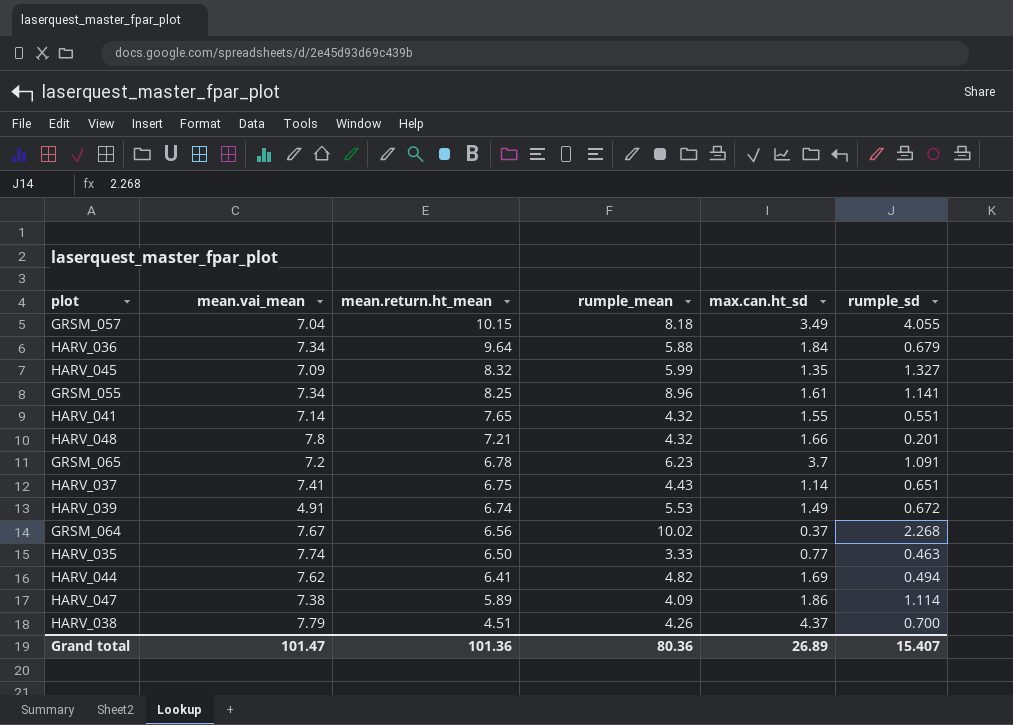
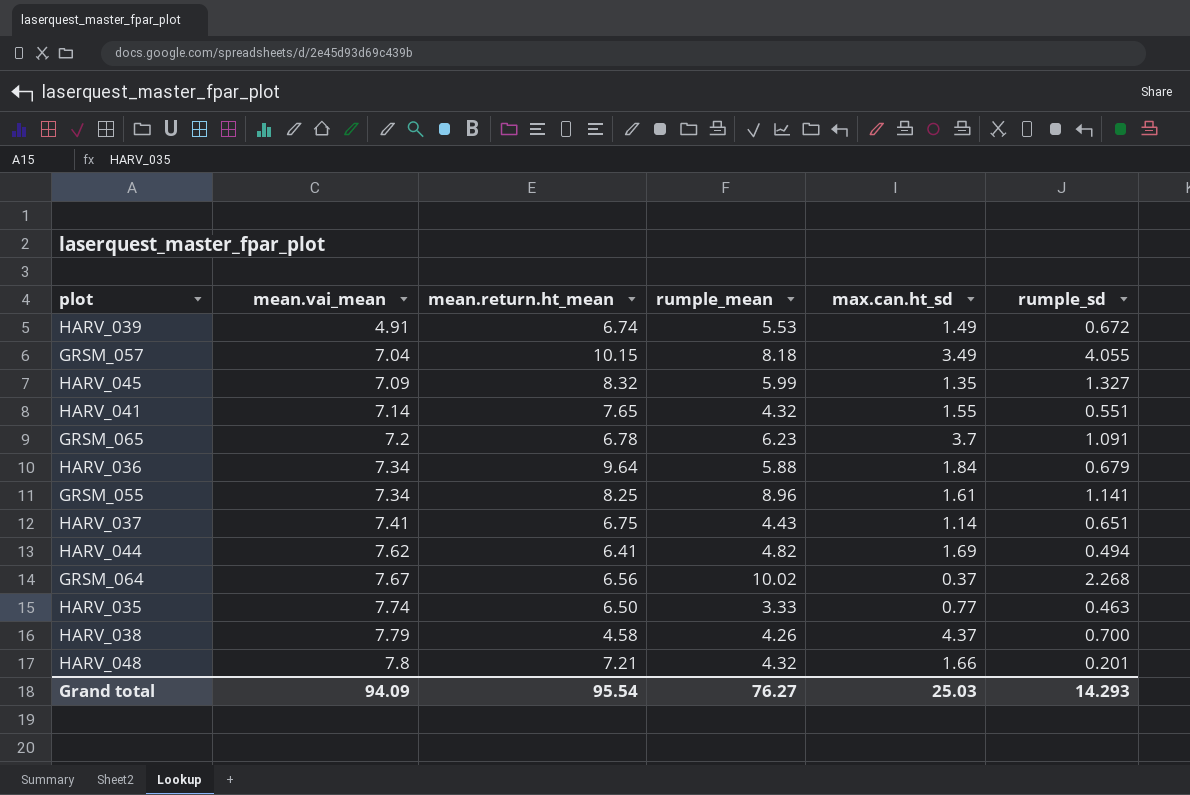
row order: mean.return.ht_mean descending -> mean.vai_mean ascending
row HARV_047: 7.38 | 5.89 | 4.09 | 1.86 | 1.114 -> none
HARV_038 | mean.return.ht_mean: 4.51 -> 4.58
Grand total | mean.vai_mean: 101.47 -> 94.09
Grand total | mean.return.ht_mean: 101.36 -> 95.54
Grand total | rumple_mean: 80.36 -> 76.27
Grand total | max.can.ht_sd: 26.89 -> 25.03
Grand total | rumple_sd: 15.407 -> 14.293

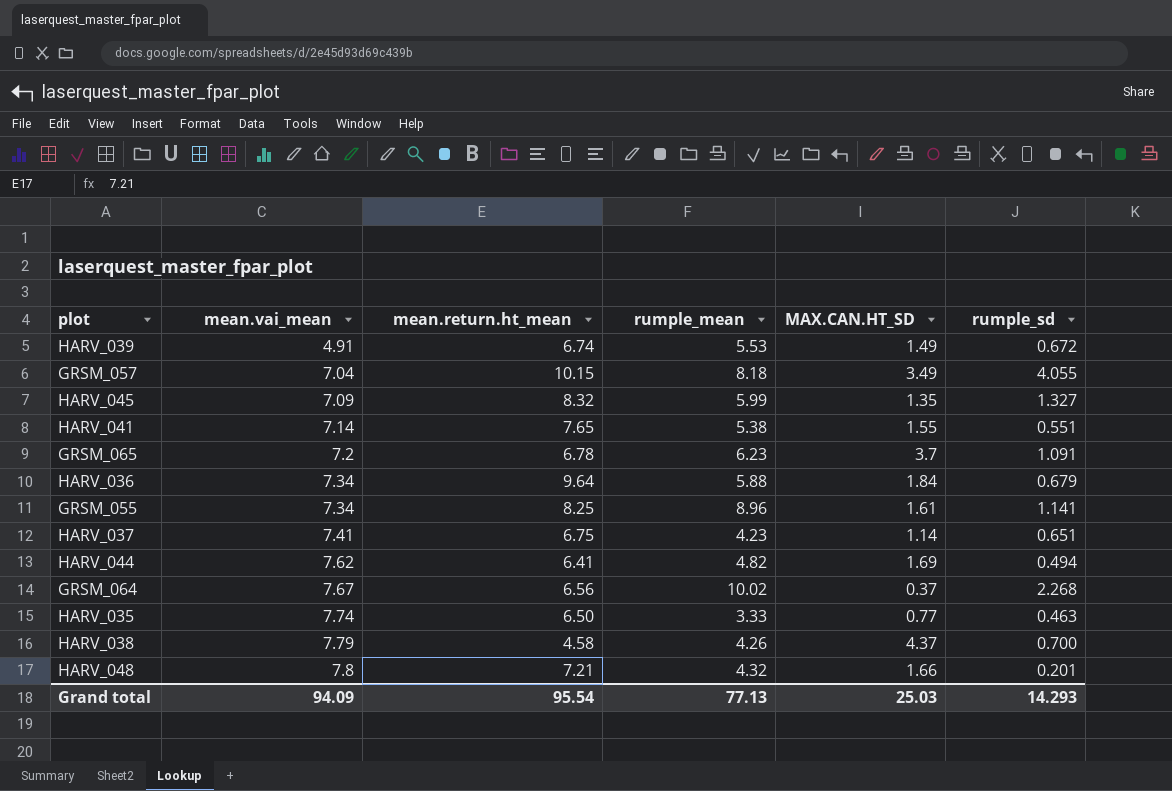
column name: max.can.ht_sd -> MAX.CAN.HT_SD
HARV_041 | rumple_mean: 4.32 -> 5.38
HARV_037 | rumple_mean: 4.43 -> 4.23
Grand total | rumple_mean: 76.27 -> 77.13

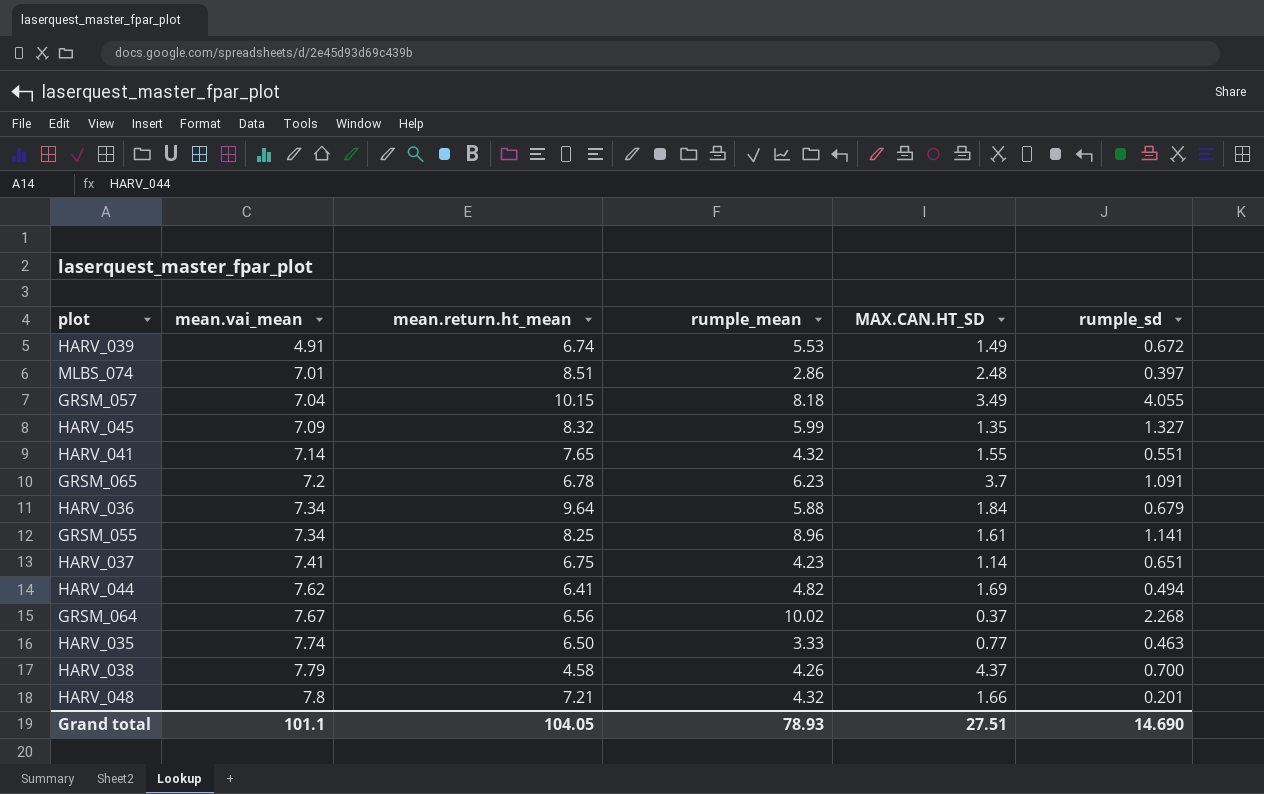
row MLBS_074: none -> 7.01 | 8.51 | 2.86 | 2.48 | 0.397
HARV_041 | rumple_mean: 5.38 -> 4.32
Grand total | mean.vai_mean: 94.09 -> 101.1
Grand total | mean.return.ht_mean: 95.54 -> 104.05
Grand total | rumple_mean: 77.13 -> 78.93
Grand total | MAX.CAN.HT_SD: 25.03 -> 27.51
Grand total | rumple_sd: 14.293 -> 14.690

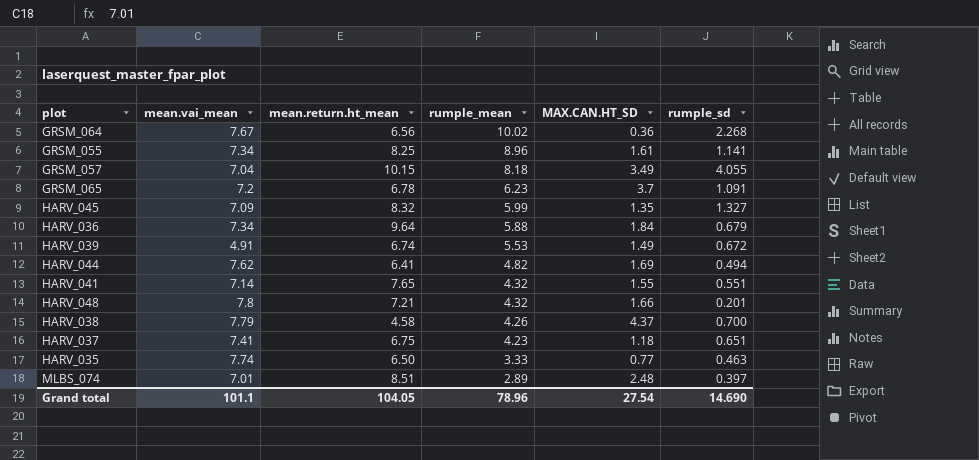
row order: mean.vai_mean ascending -> rumple_mean descending
GRSM_064 | MAX.CAN.HT_SD: 0.37 -> 0.36
HARV_037 | MAX.CAN.HT_SD: 1.14 -> 1.18
MLBS_074 | rumple_mean: 2.86 -> 2.89
Grand total | rumple_mean: 78.93 -> 78.96
Grand total | MAX.CAN.HT_SD: 27.51 -> 27.54

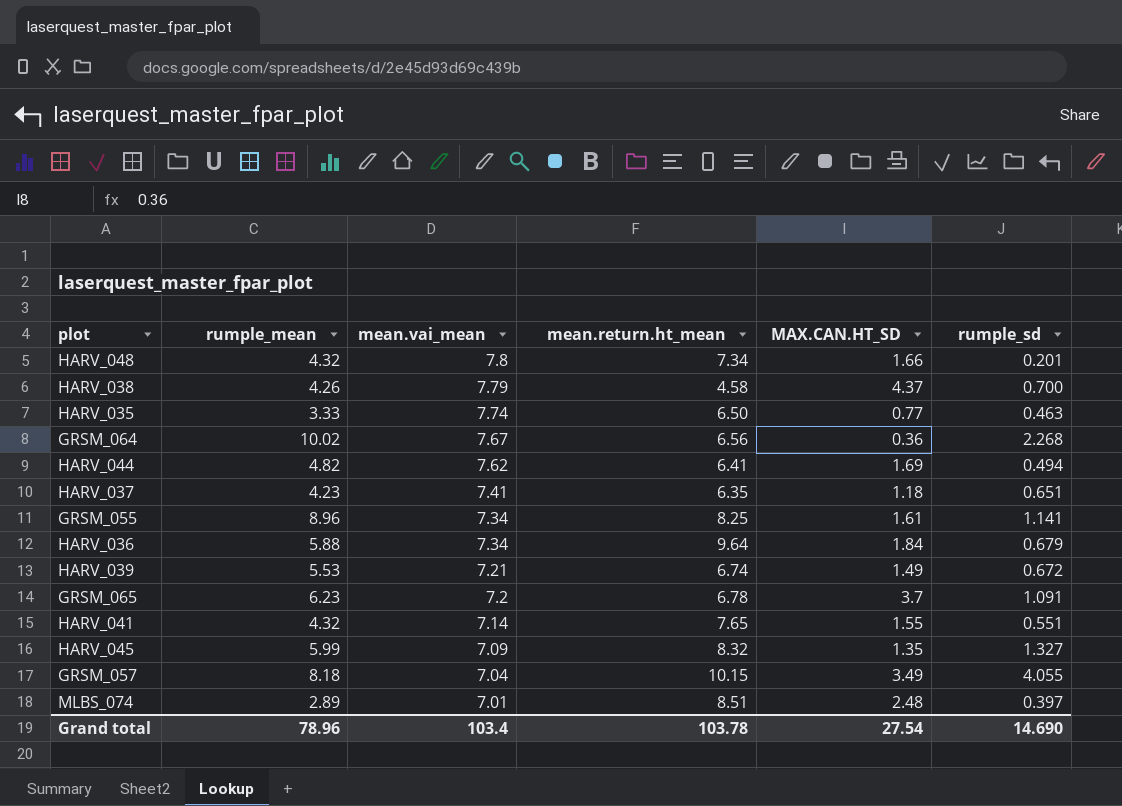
row order: rumple_mean descending -> mean.vai_mean descending
column rumple_mean | position: 4 -> 2
HARV_048 | mean.return.ht_mean: 7.21 -> 7.34
HARV_037 | mean.return.ht_mean: 6.75 -> 6.35
HARV_039 | mean.vai_mean: 4.91 -> 7.21
Grand total | mean.vai_mean: 101.1 -> 103.4
Grand total | mean.return.ht_mean: 104.05 -> 103.78

